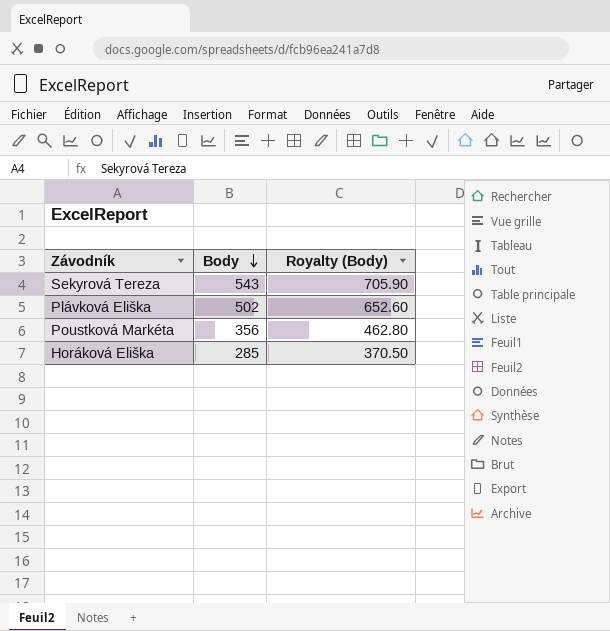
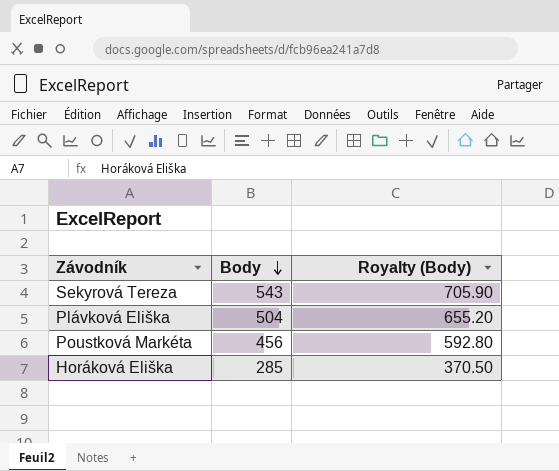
Plávková Eliška | Body: 502 -> 504
Plávková Eliška | Royalty (Body): 652.60 -> 655.20
Poustková Markéta | Body: 356 -> 456
Poustková Markéta | Royalty (Body): 462.80 -> 592.80

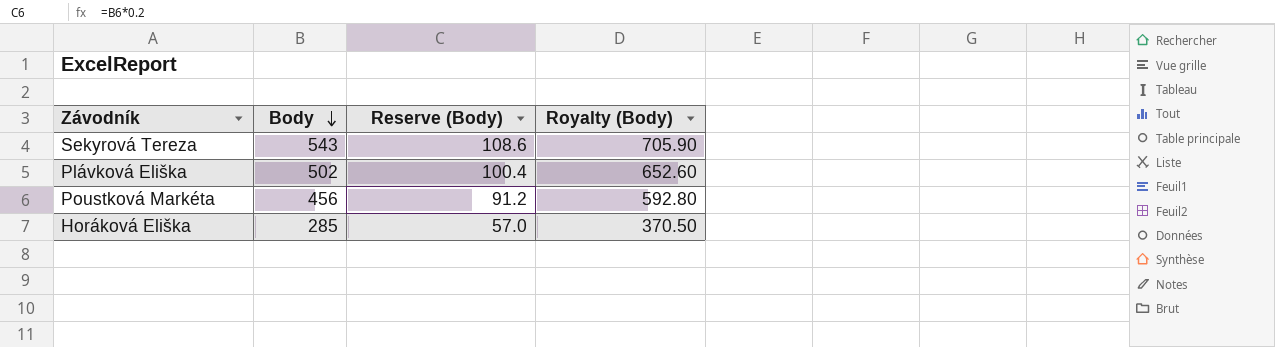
column Reserve (Body) | formula: none -> [Body] * 0.2
Plávková Eliška | Body: 504 -> 502
Plávková Eliška | Royalty (Body): 655.20 -> 652.60

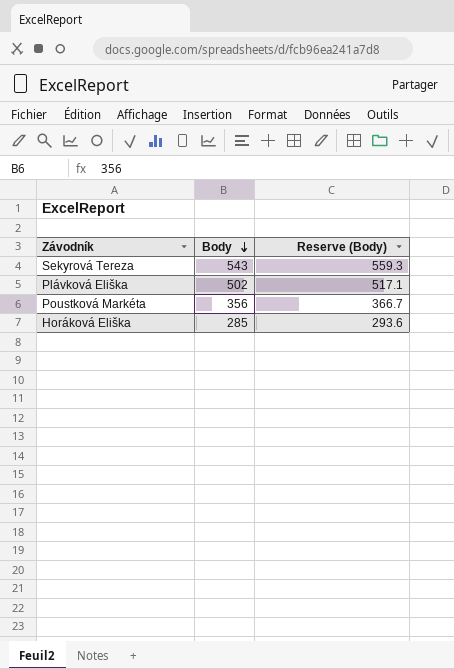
column Royalty (Body) | formula: [Body] * 1.3 -> none
column Reserve (Body) | formula: [Body] * 0.2 -> [Body] * 1.03
Poustková Markéta | Body: 456 -> 356

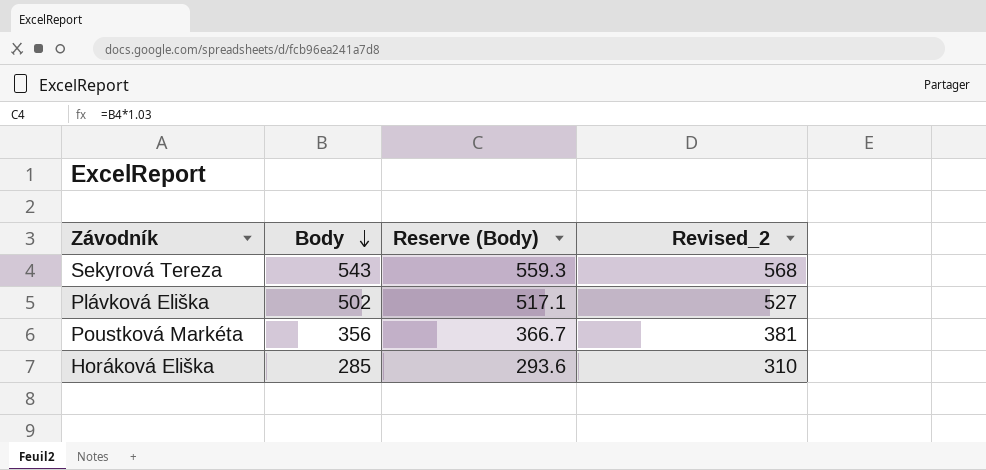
column Revised_2 | formula: none -> [Body] + 25

